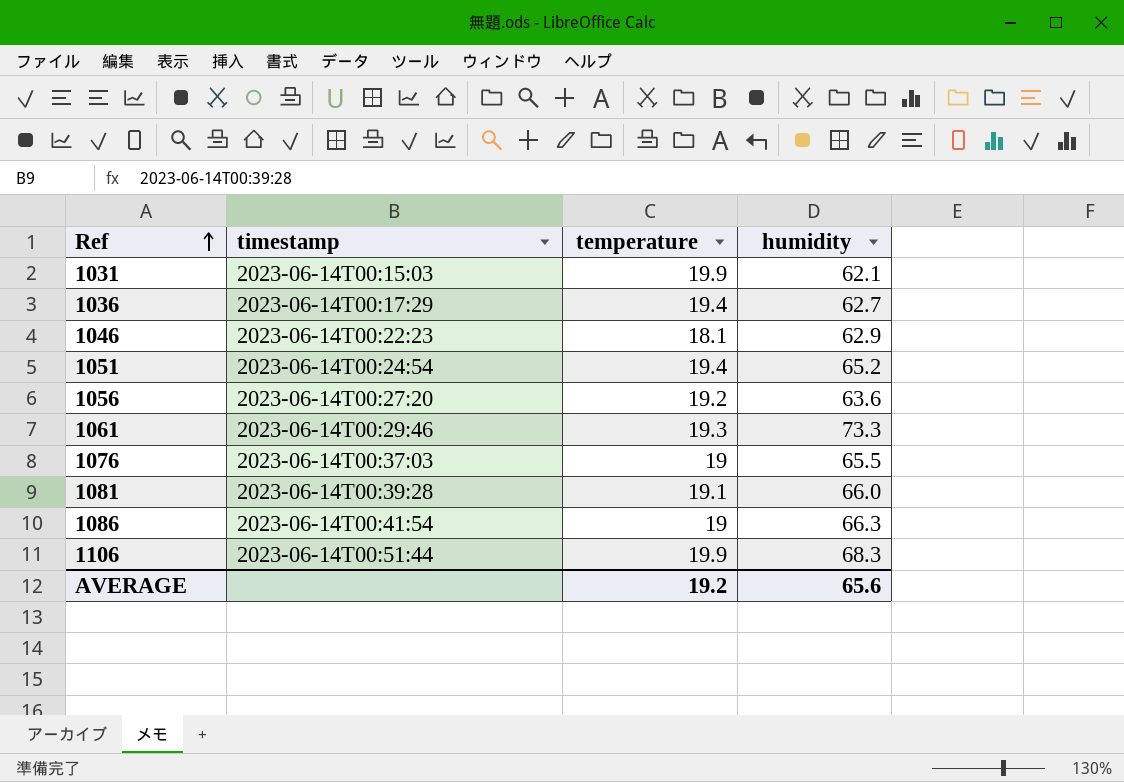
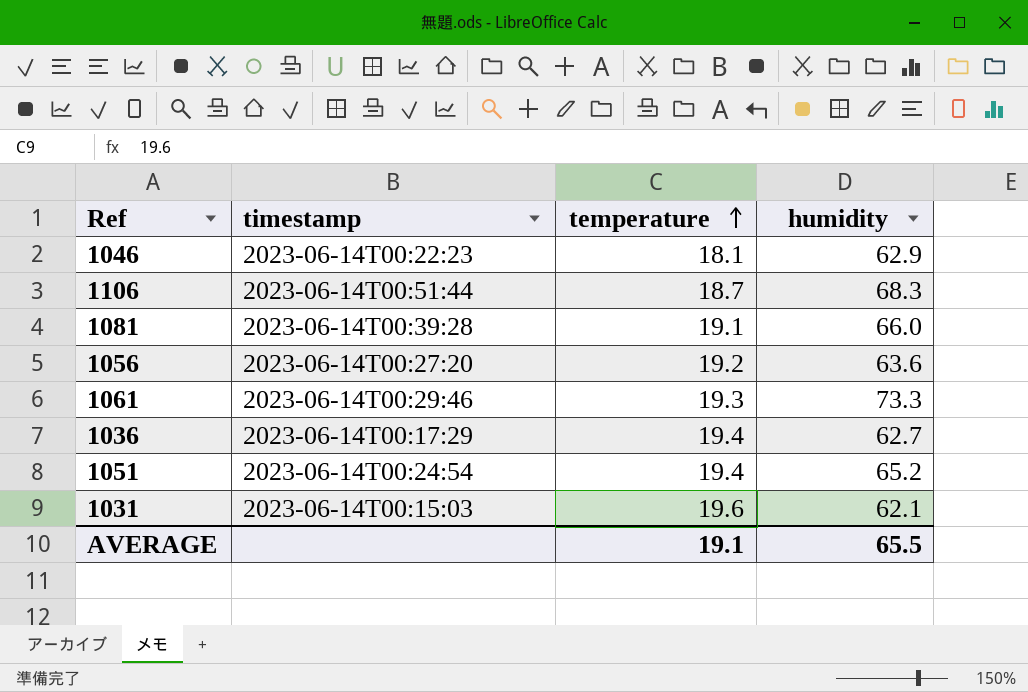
row order: Ref ascending -> temperature ascending
row 1076: 2023-06-14T00:37:03 | 19 | 65.5 -> none
row 1086: 2023-06-14T00:41:54 | 19 | 66.3 -> none
1106 | temperature: 19.9 -> 18.7
1031 | temperature: 19.9 -> 19.6
AVERAGE | temperature: 19.2 -> 19.1
AVERAGE | humidity: 65.6 -> 65.5

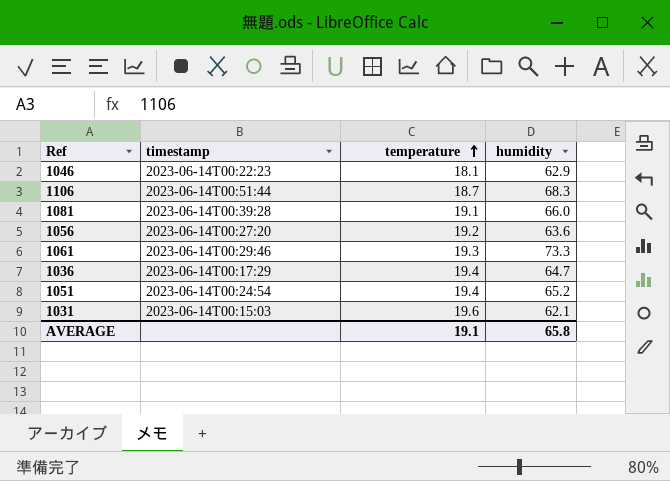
1036 | humidity: 62.7 -> 64.7
AVERAGE | humidity: 65.5 -> 65.8

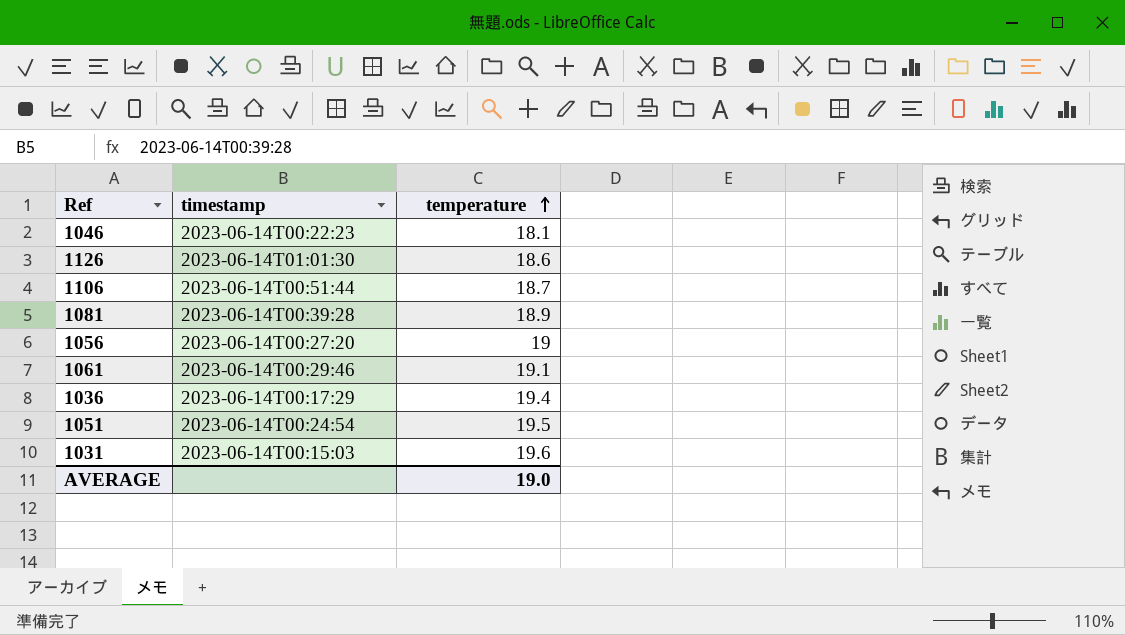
column humidity | position: 4 -> none
row 1126: none -> 2023-06-14T01:01:30 | 18.6
1081 | temperature: 19.1 -> 18.9
1056 | temperature: 19.2 -> 19
1061 | temperature: 19.3 -> 19.1
1051 | temperature: 19.4 -> 19.5
AVERAGE | temperature: 19.1 -> 19.0

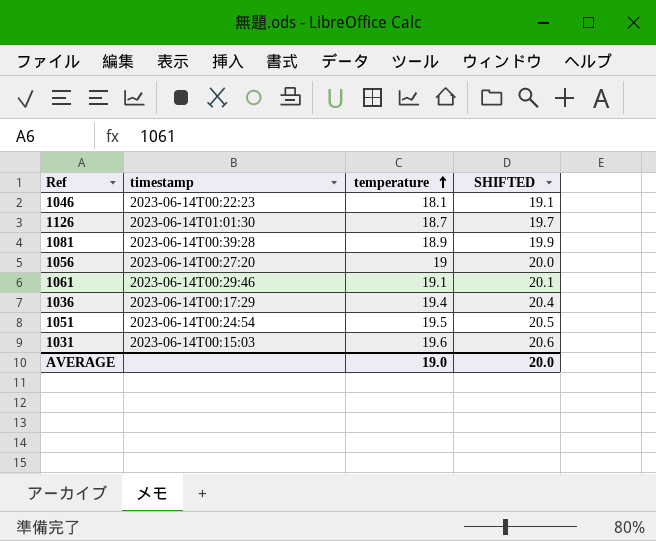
column SHIFTED | formula: none -> [temperature] + 1
row 1106: 2023-06-14T00:51:44 | 18.7 -> none
1126 | temperature: 18.6 -> 18.7

